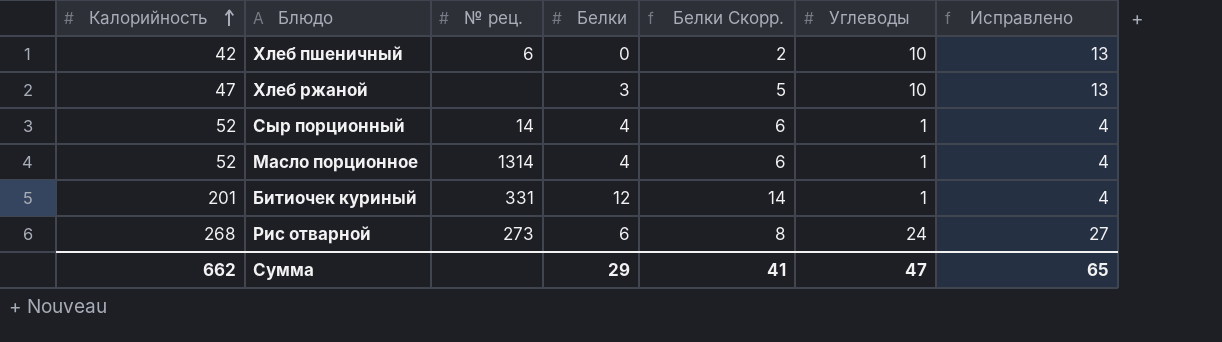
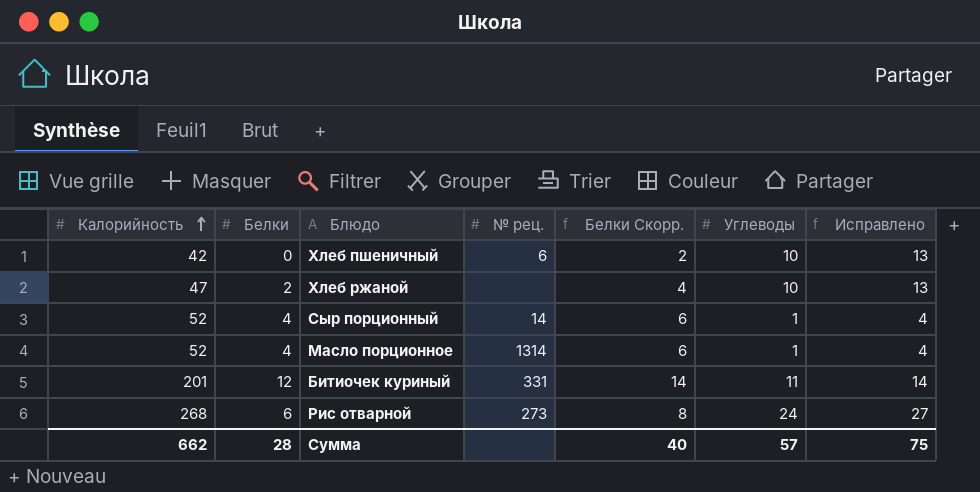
column Белки | position: 4 -> 2
Хлеб ржаной | Белки: 3 -> 2
Хлеб ржаной | Белки Скорр.: 5 -> 4
Битиочек куриный | Углеводы: 1 -> 11
Битиочек куриный | Исправлено: 4 -> 14
Сумма | Белки: 29 -> 28
Сумма | Белки Скорр.: 41 -> 40
Сумма | Углеводы: 47 -> 57
Сумма | Исправлено: 65 -> 75

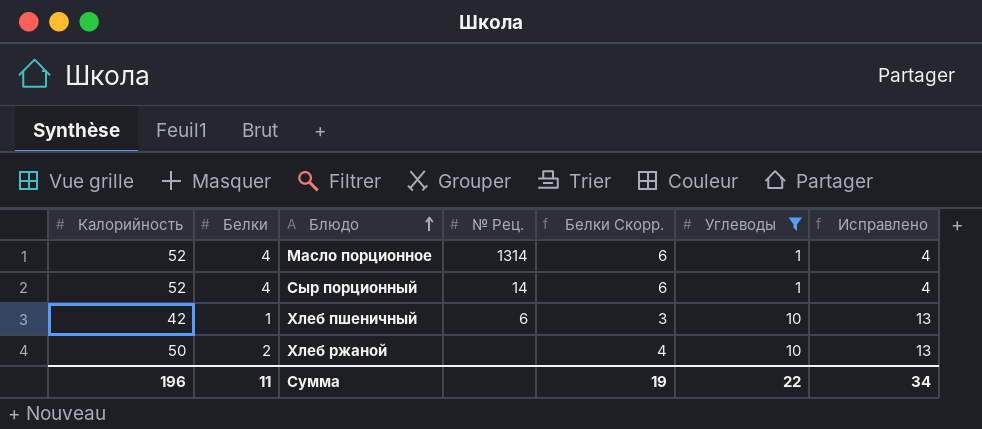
filter: none -> Углеводы <= 10
row order: Калорийность ascending -> Блюдо ascending
column name: № рец. -> № Рец.
Хлеб пшеничный | Белки: 0 -> 1
Хлеб пшеничный | Белки Скорр.: 2 -> 3
Хлеб ржаной | Калорийность: 47 -> 50
Сумма | Калорийность: 662 -> 196
Сумма | Белки: 28 -> 11
Сумма | Белки Скорр.: 40 -> 19
Сумма | Углеводы: 57 -> 22
Сумма | Исправлено: 75 -> 34

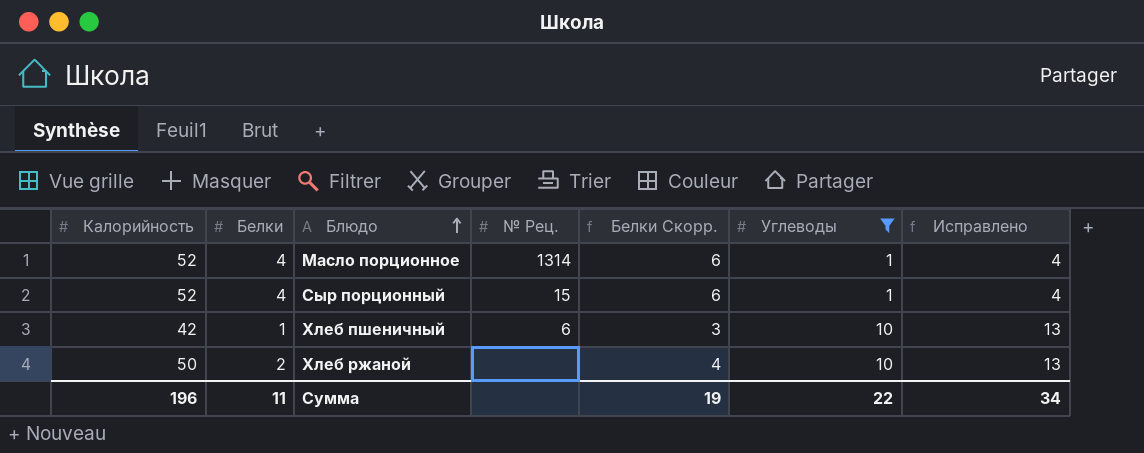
Сыр порционный | № Рец.: 14 -> 15

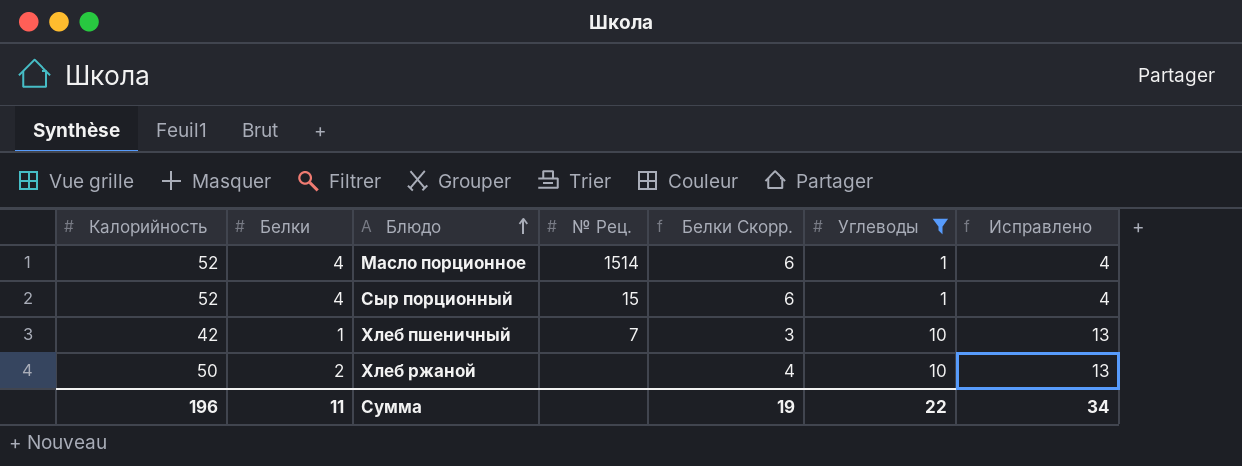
Масло порционное | № Рец.: 1314 -> 1514
Хлеб пшеничный | № Рец.: 6 -> 7

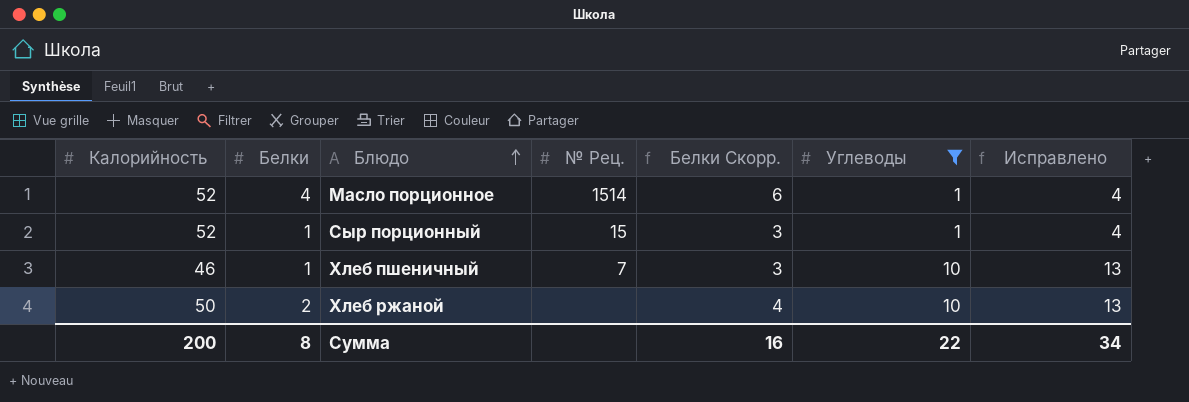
Сыр порционный | Белки: 4 -> 1
Сыр порционный | Белки Скорр.: 6 -> 3
Хлеб пшеничный | Калорийность: 42 -> 46
Сумма | Калорийность: 196 -> 200
Сумма | Белки: 11 -> 8
Сумма | Белки Скорр.: 19 -> 16

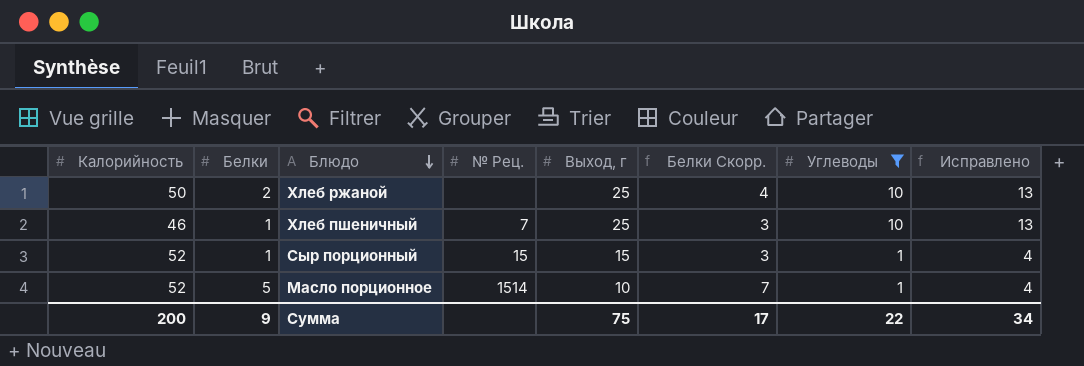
row order: Блюдо ascending -> Блюдо descending
column Выход, г | position: none -> 5
Масло порционное | Белки: 4 -> 5
Масло порционное | Белки Скорр.: 6 -> 7
Сумма | Белки: 8 -> 9
Сумма | Белки Скорр.: 16 -> 17

